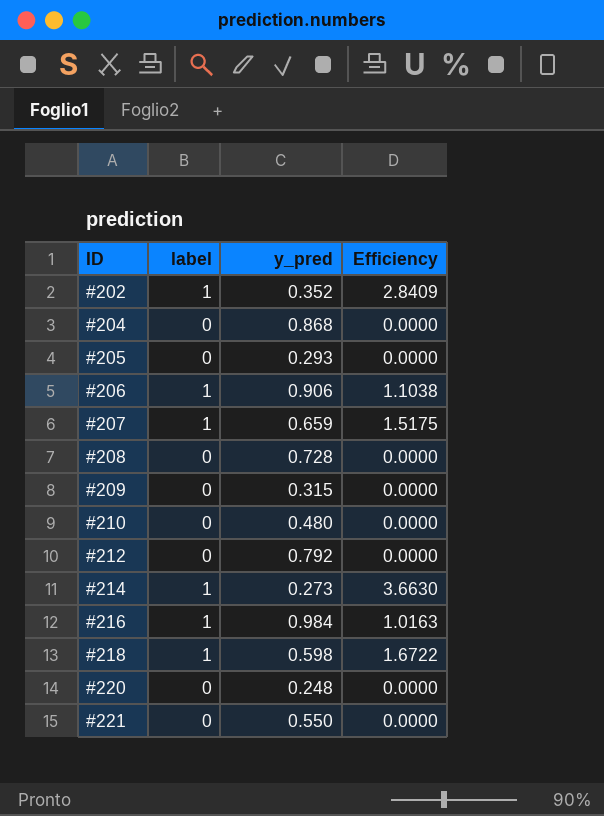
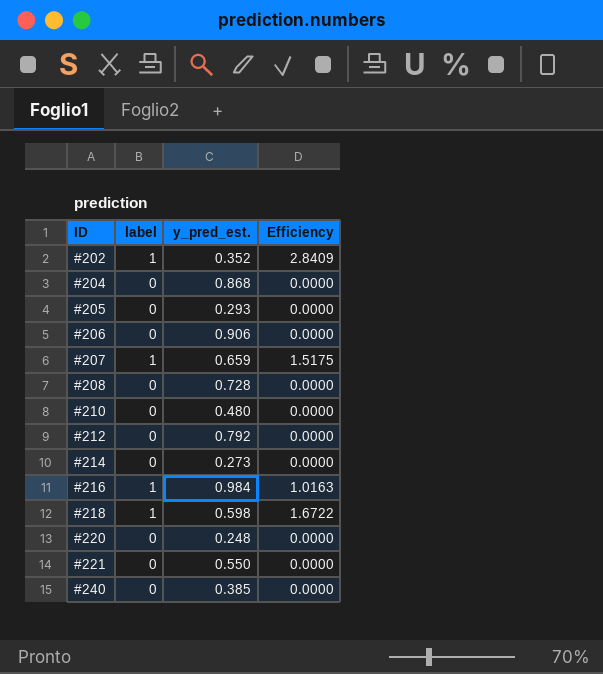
column name: y_pred -> y_pred_est.
row #209: 0 | 0.315 | 0.0000 -> none
#206 | label: 1 -> 0
#206 | Efficiency: 1.1038 -> 0.0000
#214 | label: 1 -> 0
#214 | Efficiency: 3.6630 -> 0.0000
row #240: none -> 0 | 0.385 | 0.0000

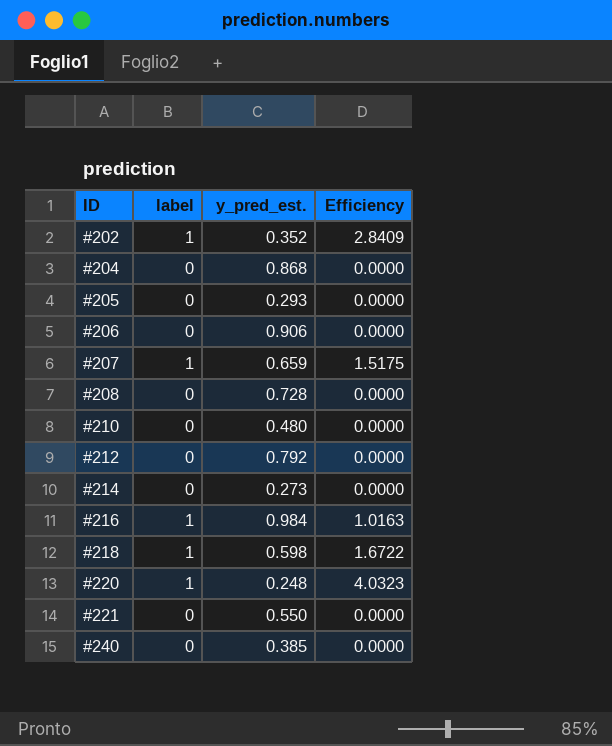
#220 | label: 0 -> 1
#220 | Efficiency: 0.0000 -> 4.0323

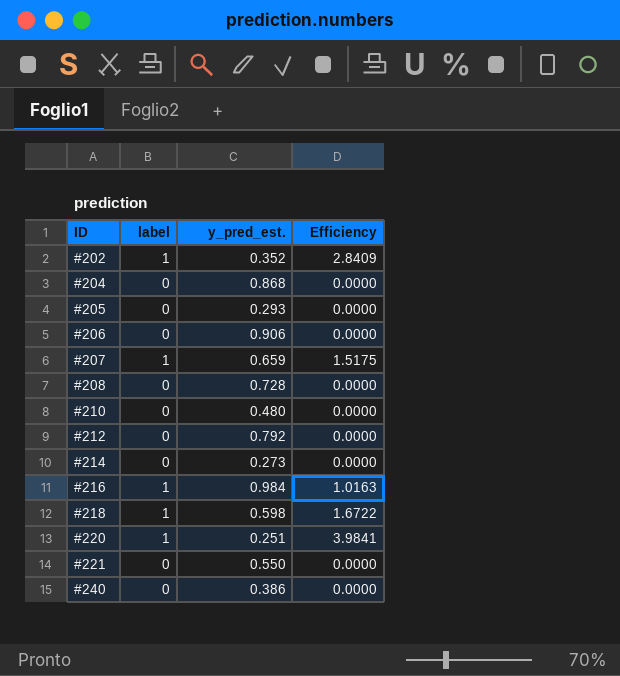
#220 | y_pred_est.: 0.248 -> 0.251
#220 | Efficiency: 4.0323 -> 3.9841
#240 | y_pred_est.: 0.385 -> 0.386

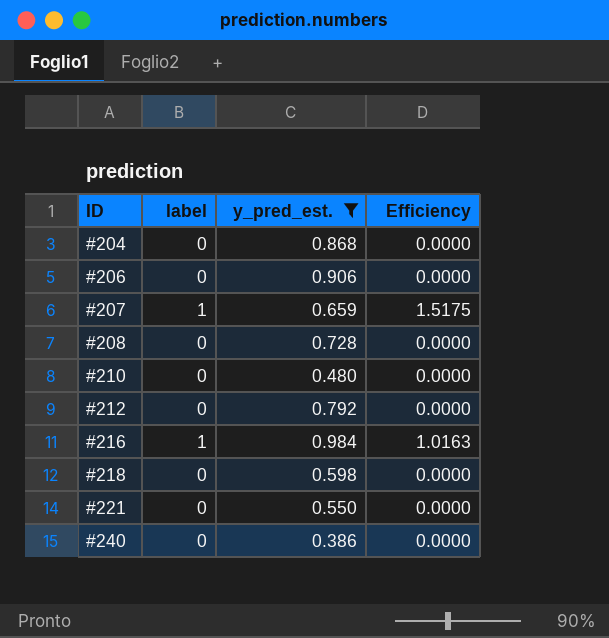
filter: none -> y_pred_est. >= 0.386
#218 | label: 1 -> 0
#218 | Efficiency: 1.6722 -> 0.0000

